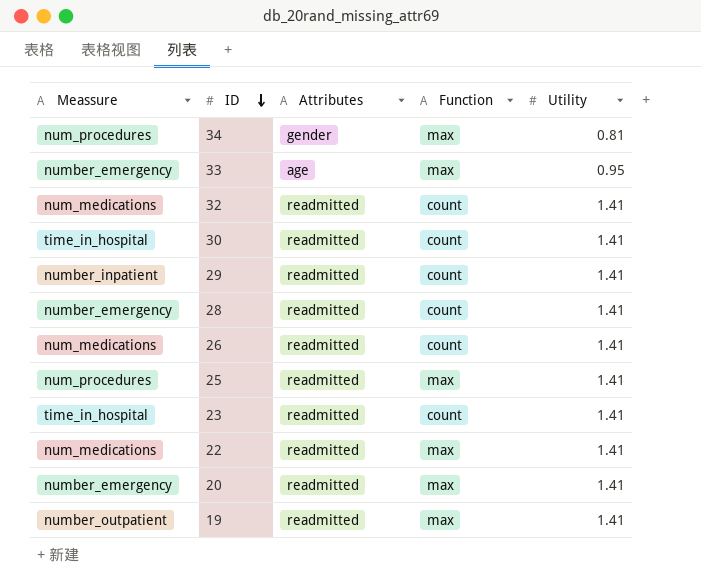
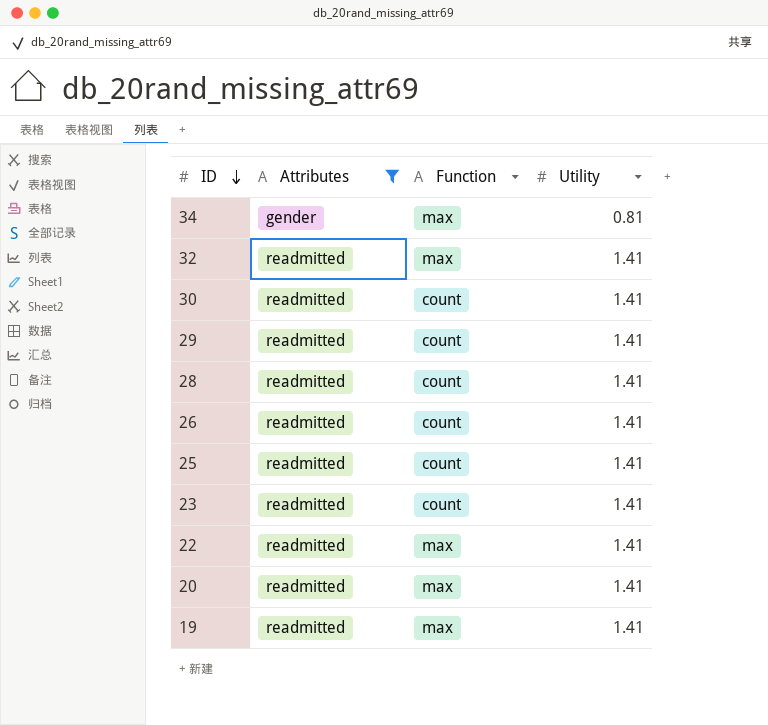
filter: none -> Attributes != age
column Meassure | position: 1 -> none
32 | Function: count -> max
25 | Function: max -> count

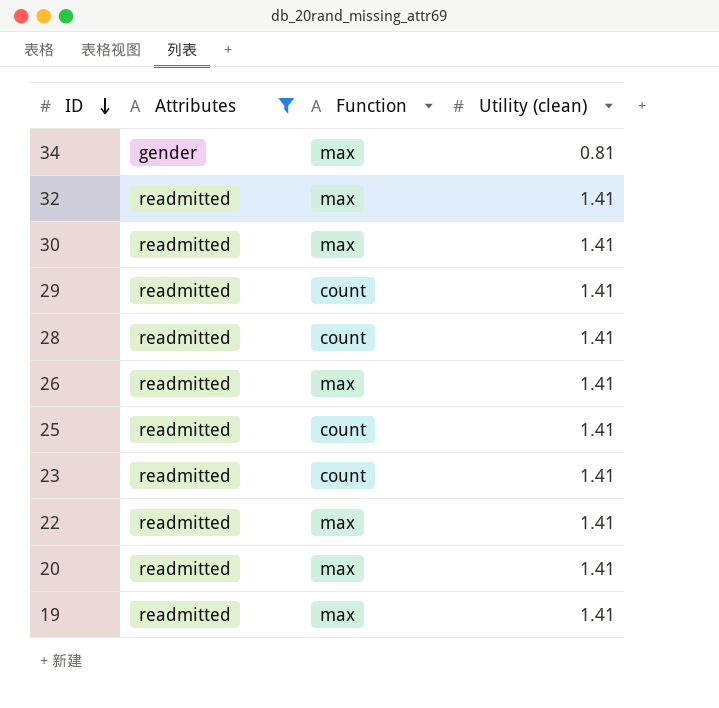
column name: Utility -> Utility (clean)
30 | Function: count -> max
26 | Function: count -> max

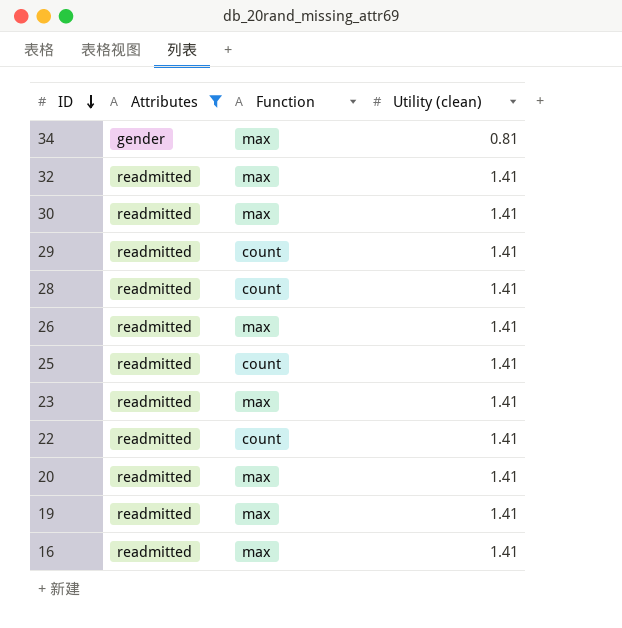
23 | Function: count -> max
22 | Function: max -> count
row 16: none -> readmitted | max | 1.41

